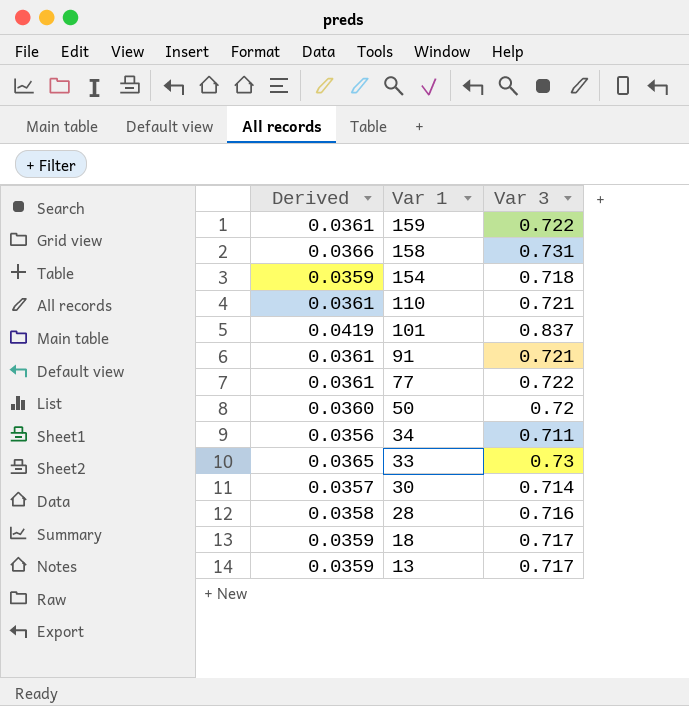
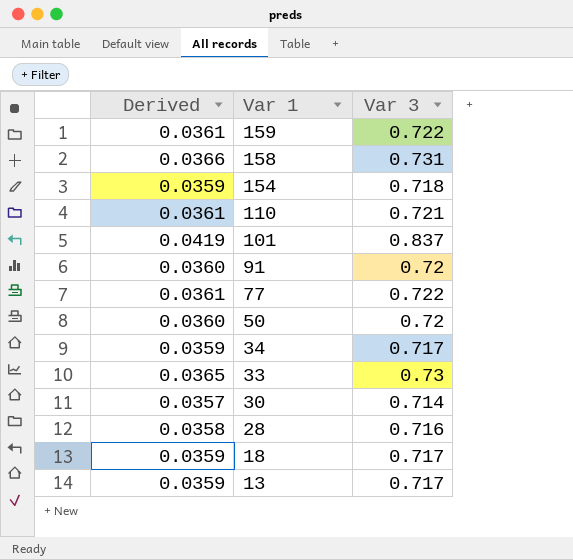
91 | Derived: 0.0361 -> 0.0360
91 | Var 3: 0.721 -> 0.72
34 | Derived: 0.0356 -> 0.0359
34 | Var 3: 0.711 -> 0.717

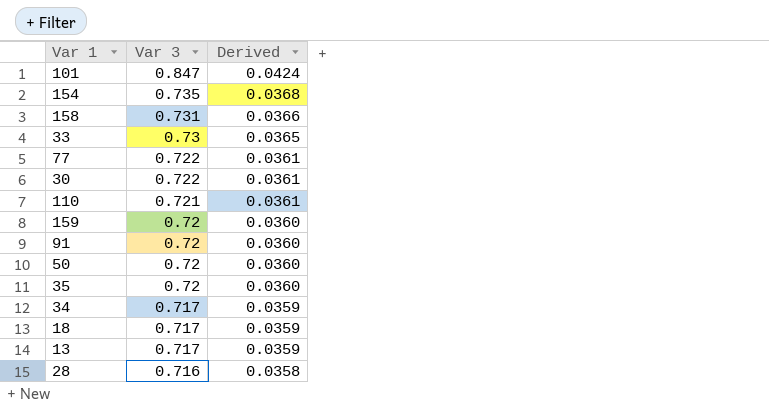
row order: Var 1 descending -> Var 3 descending
column Derived | position: 1 -> 3
101 | Var 3: 0.837 -> 0.847
101 | Derived: 0.0419 -> 0.0424
154 | Var 3: 0.718 -> 0.735
154 | Derived: 0.0359 -> 0.0368
30 | Var 3: 0.714 -> 0.722
30 | Derived: 0.0357 -> 0.0361
159 | Var 3: 0.722 -> 0.72
159 | Derived: 0.0361 -> 0.0360
row 35: none -> 0.72 | 0.0360

